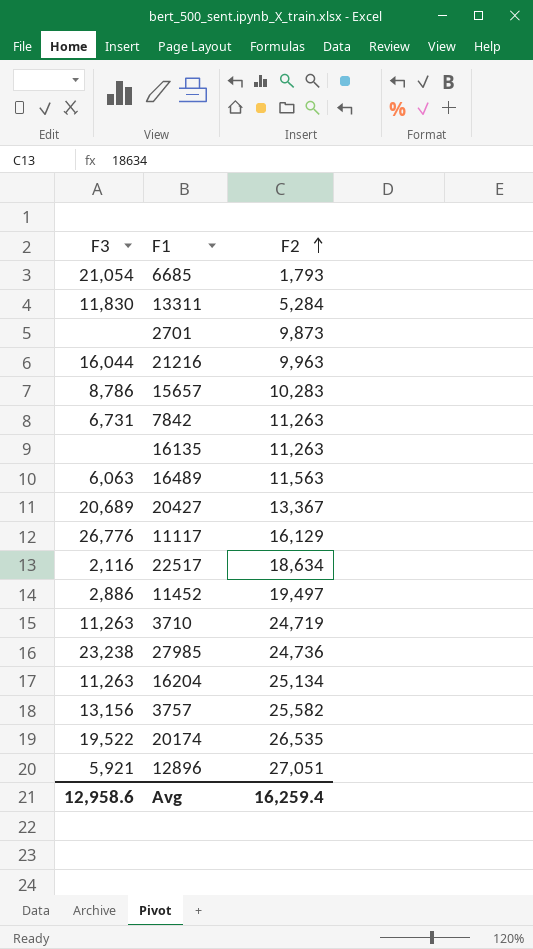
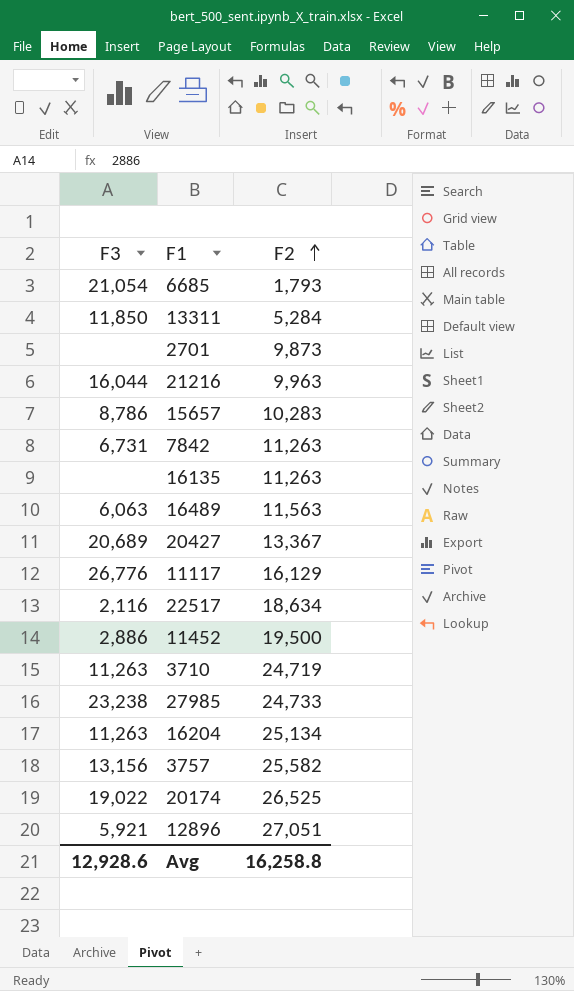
13311 | F3: 11,830 -> 11,850
11452 | F2: 19,497 -> 19,500
27985 | F2: 24,736 -> 24,733
20174 | F3: 19,522 -> 19,022
20174 | F2: 26,535 -> 26,525
Avg | F3: 12,958.6 -> 12,928.6
Avg | F2: 16,259.4 -> 16,258.8

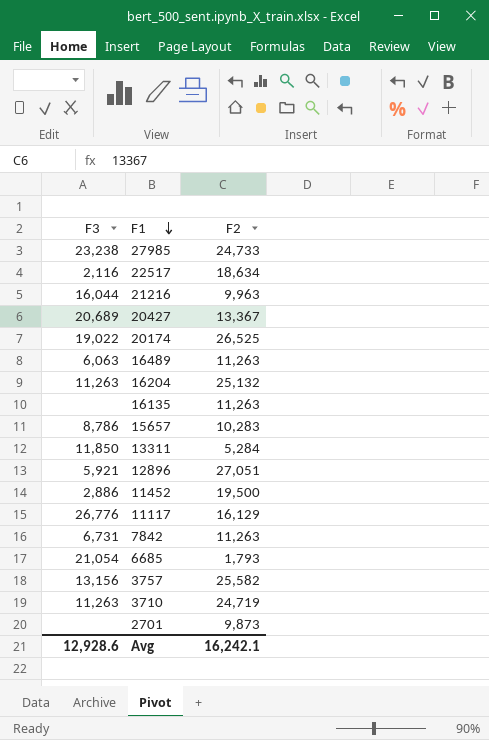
row order: F2 ascending -> F1 descending
16489 | F2: 11,563 -> 11,263
16204 | F2: 25,134 -> 25,132
Avg | F2: 16,258.8 -> 16,242.1

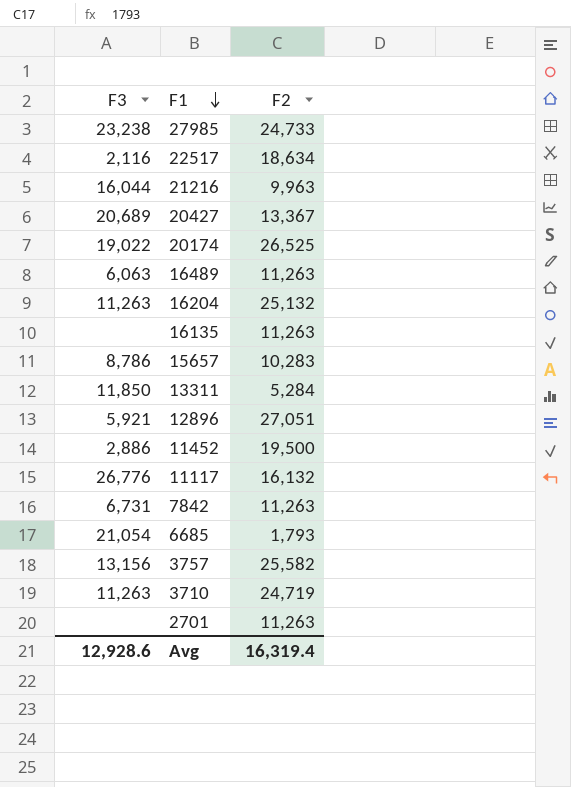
11117 | F2: 16,129 -> 16,132
2701 | F2: 9,873 -> 11,263
Avg | F2: 16,242.1 -> 16,319.4

